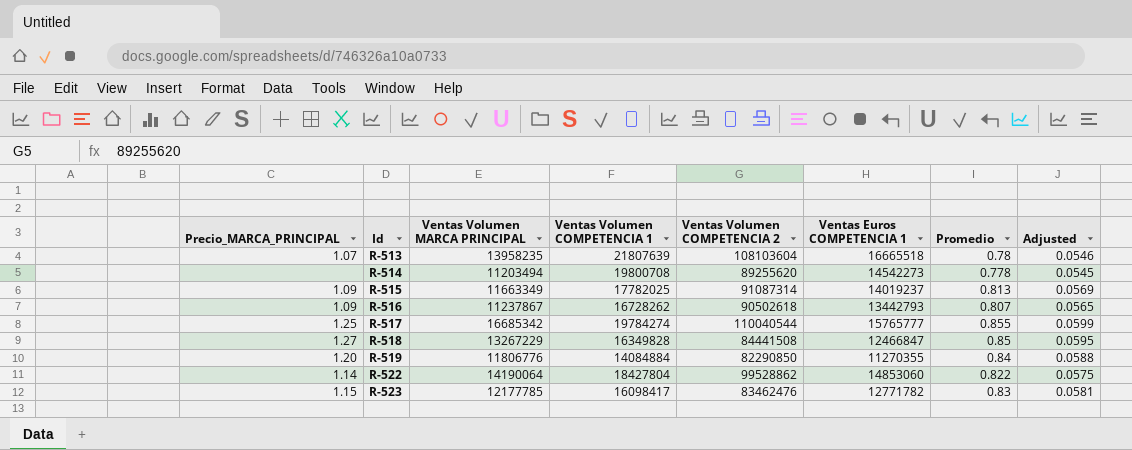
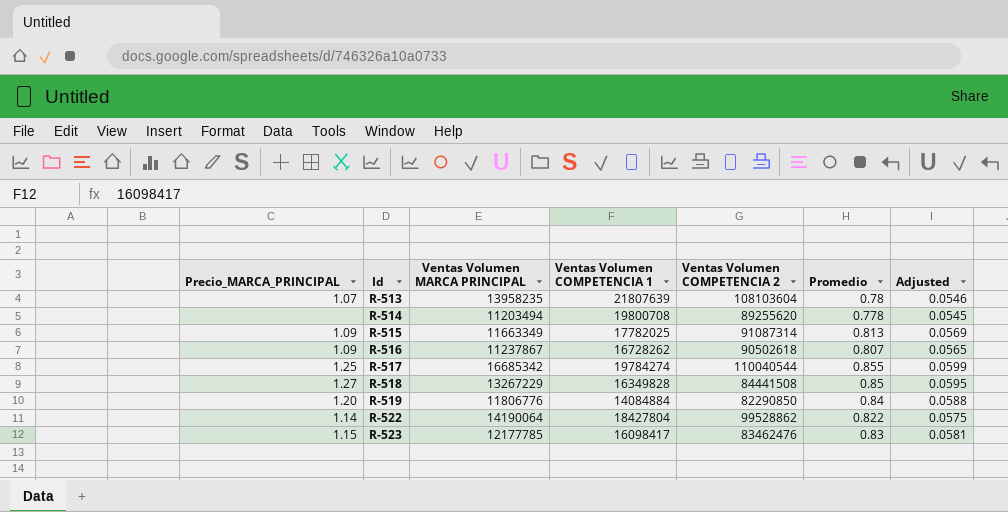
column Ventas Euros COMPETENCIA 1 | position: 6 -> none

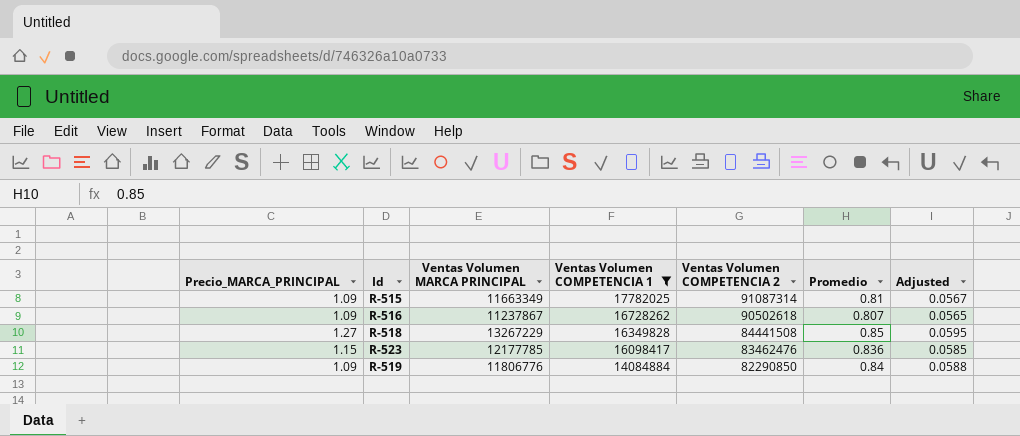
filter: none -> Ventas Volumen COMPETENCIA 1 <= 17782025
row order: Id ascending -> Ventas Volumen COMPETENCIA 1 descending
R-515 | Promedio: 0.813 -> 0.81
R-515 | Adjusted: 0.0569 -> 0.0567
R-523 | Promedio: 0.83 -> 0.836
R-523 | Adjusted: 0.0581 -> 0.0585
R-519 | Precio_MARCA_PRINCIPAL: 1.20 -> 1.09

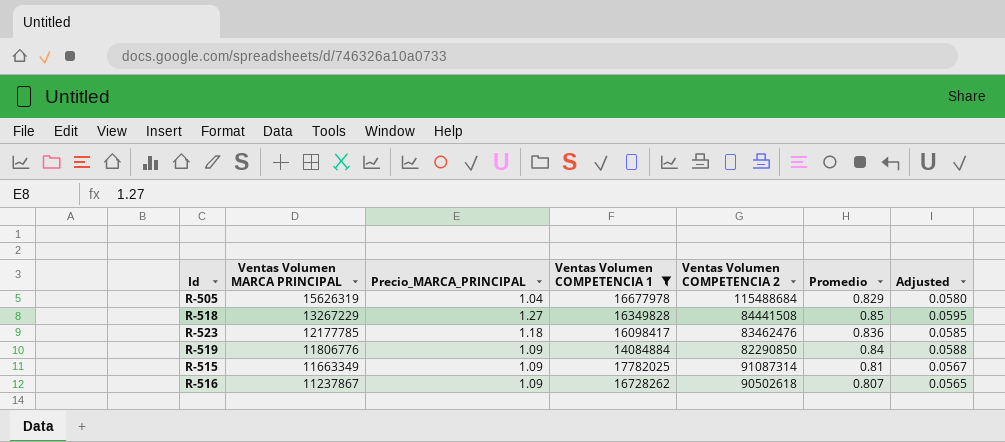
row order: Ventas Volumen COMPETENCIA 1 descending -> Ventas Volumen MARCA PRINCIPAL descending
column Precio_MARCA_PRINCIPAL | position: 1 -> 3
row R-505: none -> 15626319 | 1.04 | 16677978 | 115488684 | 0.829 | 0.0580
R-523 | Precio_MARCA_PRINCIPAL: 1.15 -> 1.18

